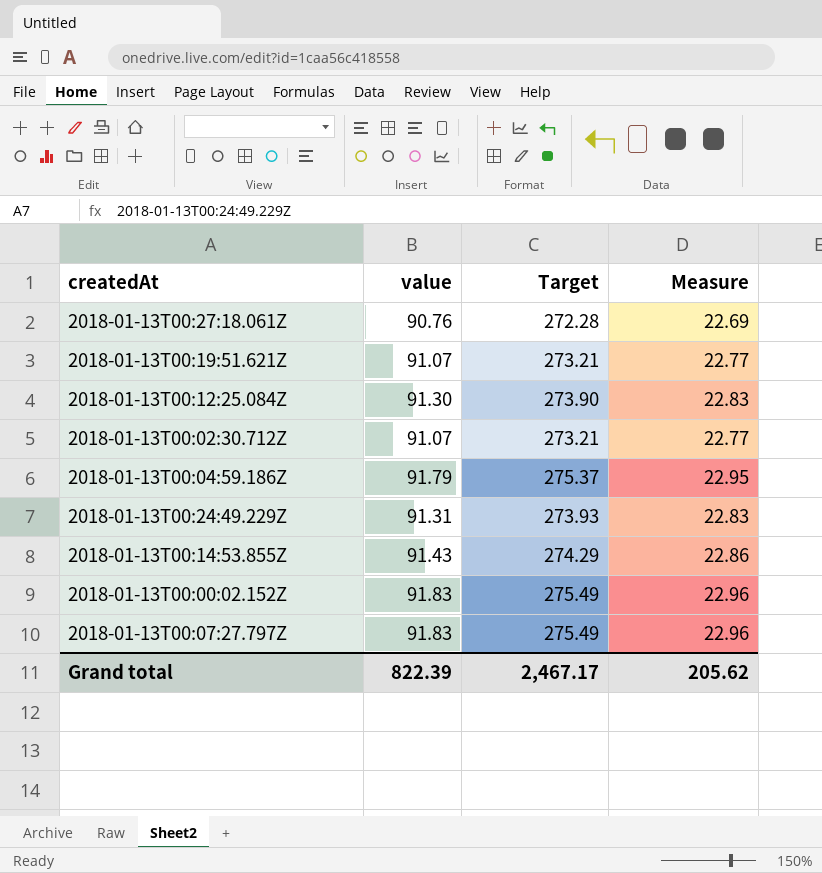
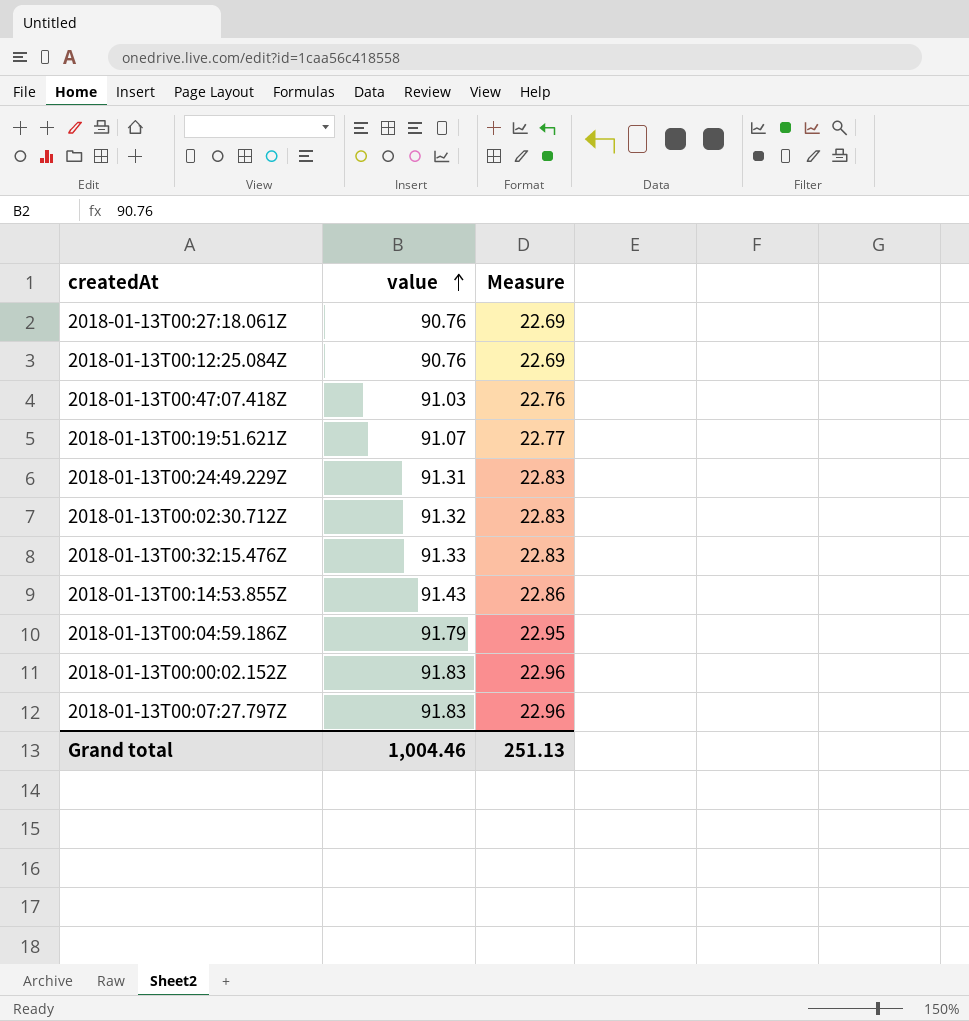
row order: none -> value ascending
column Target | formula: [value] * 3 -> none
2018-01-13T00:12:25.084Z | value: 91.30 -> 90.76
2018-01-13T00:12:25.084Z | Measure: 22.83 -> 22.69
row 2018-01-13T00:47:07.418Z: none -> 91.03 | 22.76
2018-01-13T00:02:30.712Z | value: 91.07 -> 91.32
2018-01-13T00:02:30.712Z | Measure: 22.77 -> 22.83
row 2018-01-13T00:32:15.476Z: none -> 91.33 | 22.83
Grand total | value: 822.39 -> 1,004.46
Grand total | Measure: 205.62 -> 251.13

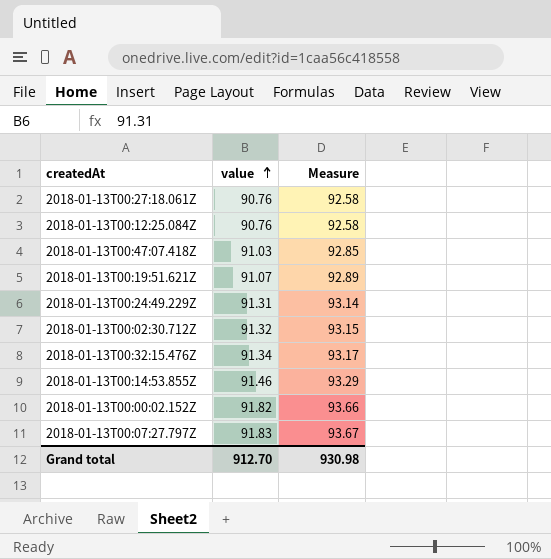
column Measure | formula: [value] * 0.25 -> [value] * 1.02
row 2018-01-13T00:04:59.186Z: 91.79 | 22.95 -> none
2018-01-13T00:32:15.476Z | value: 91.33 -> 91.34
2018-01-13T00:14:53.855Z | value: 91.43 -> 91.46
2018-01-13T00:00:02.152Z | value: 91.83 -> 91.82
Grand total | value: 1,004.46 -> 912.70
Grand total | Measure: 251.13 -> 930.98

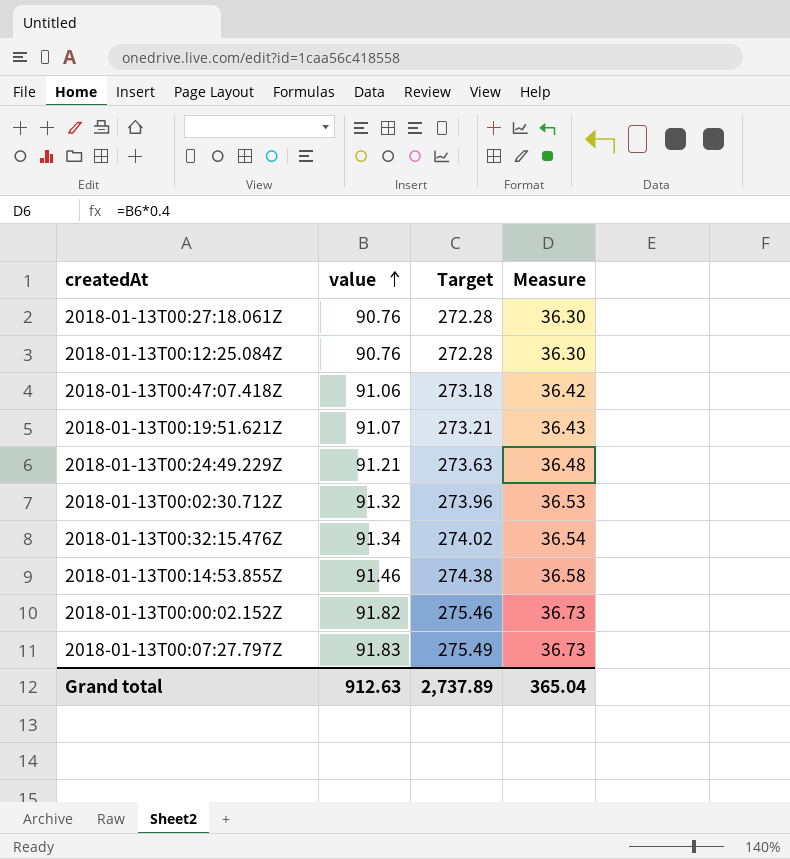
column Target | formula: none -> [value] * 3
column Measure | formula: [value] * 1.02 -> [value] * 0.4
2018-01-13T00:47:07.418Z | value: 91.03 -> 91.06
2018-01-13T00:24:49.229Z | value: 91.31 -> 91.21
Grand total | value: 912.70 -> 912.63
Grand total | Measure: 930.98 -> 365.04

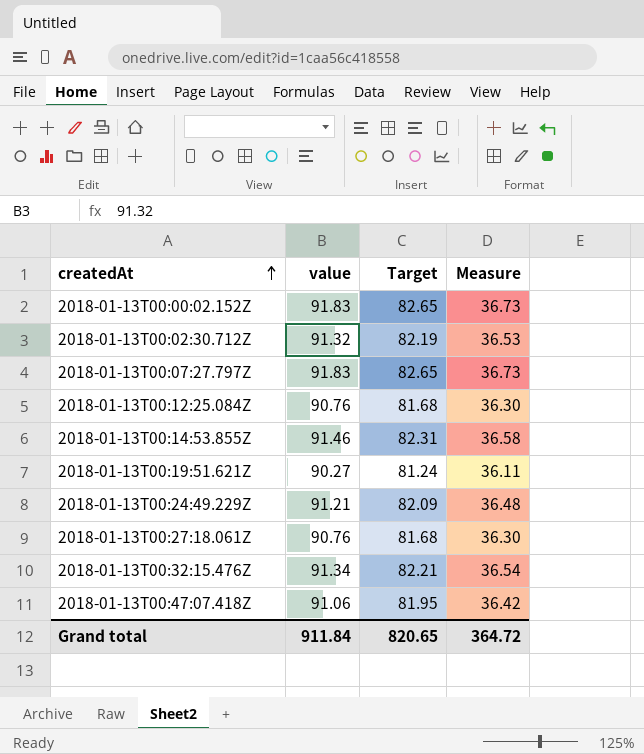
row order: value ascending -> createdAt ascending
column Target | formula: [value] * 3 -> [value] * 0.9
2018-01-13T00:00:02.152Z | value: 91.82 -> 91.83
2018-01-13T00:19:51.621Z | value: 91.07 -> 90.27
2018-01-13T00:19:51.621Z | Measure: 36.43 -> 36.11
Grand total | value: 912.63 -> 911.84
Grand total | Target: 2,737.89 -> 820.65
Grand total | Measure: 365.04 -> 364.72

